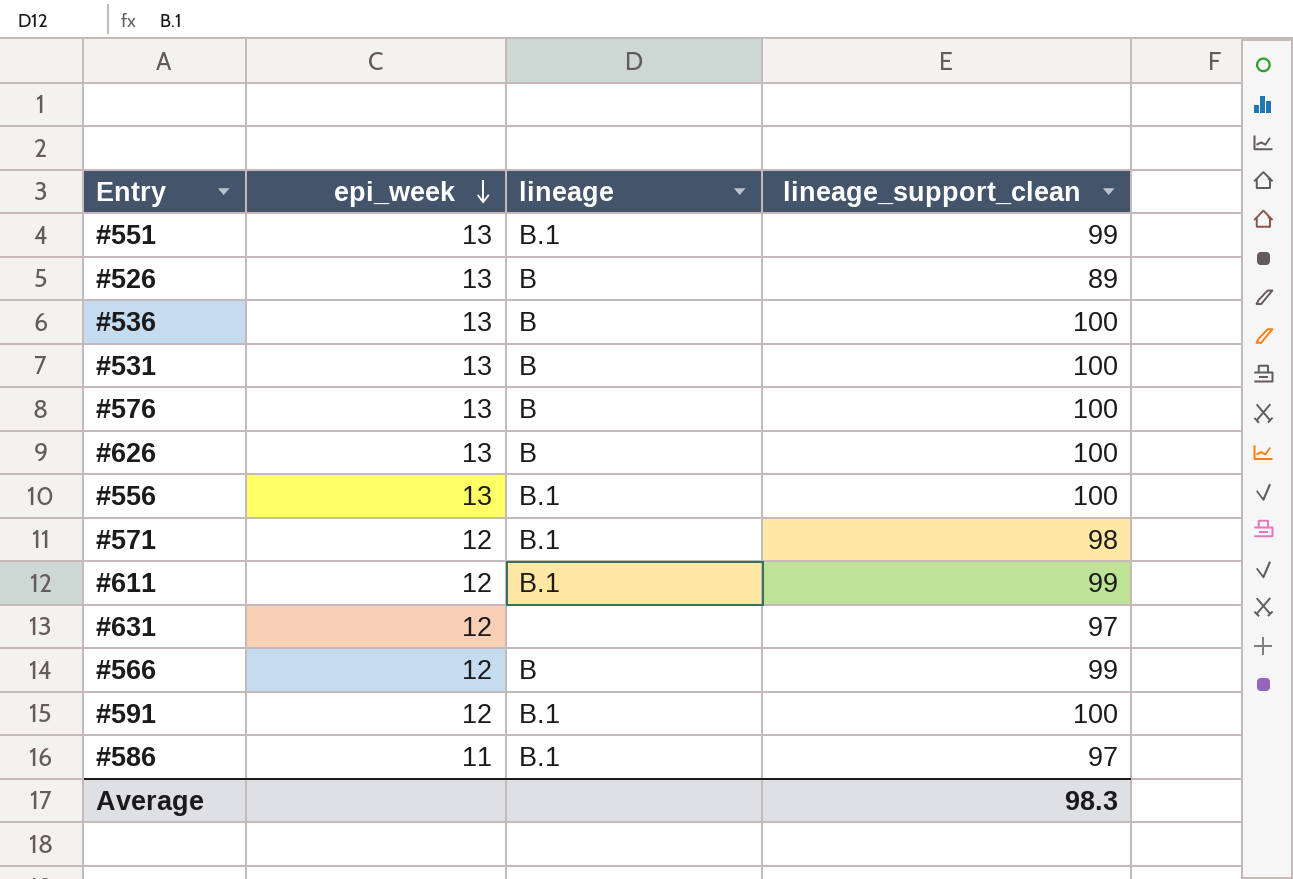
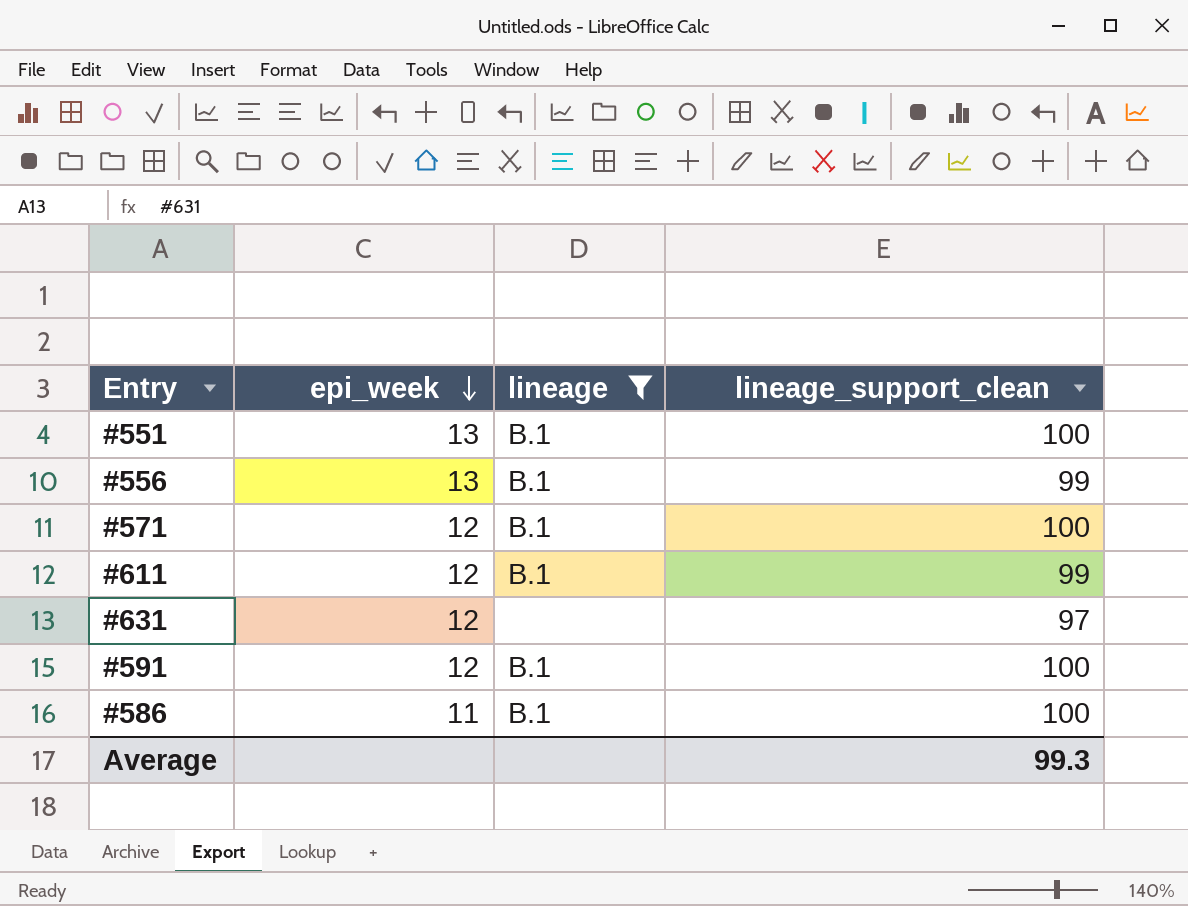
filter: none -> lineage != B
#551 | lineage_support_clean: 99 -> 100
#556 | lineage_support_clean: 100 -> 99
#571 | lineage_support_clean: 98 -> 100
#586 | lineage_support_clean: 97 -> 100
Average | lineage_support_clean: 98.3 -> 99.3

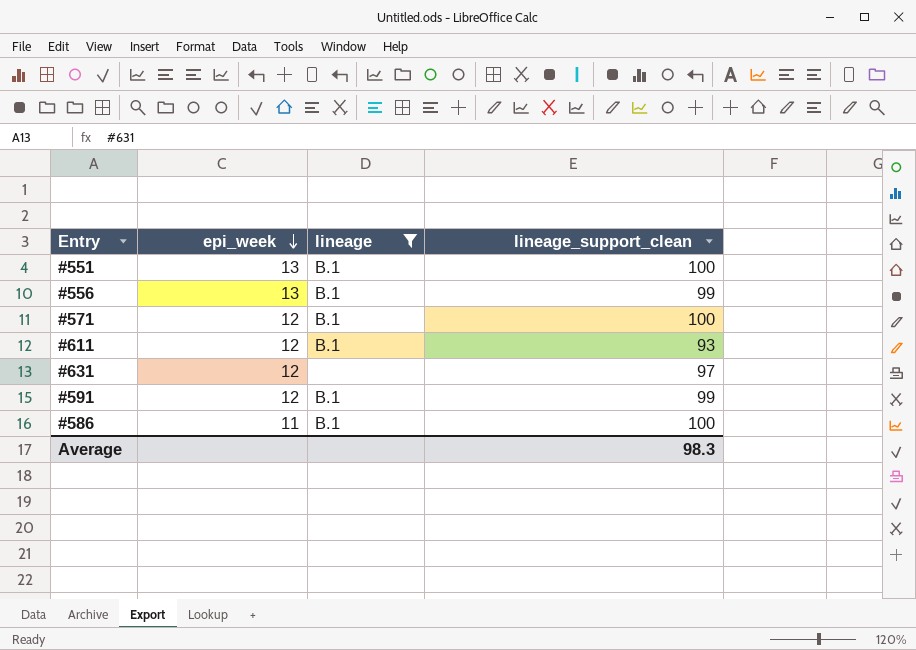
#611 | lineage_support_clean: 99 -> 93
#591 | lineage_support_clean: 100 -> 99
Average | lineage_support_clean: 99.3 -> 98.3

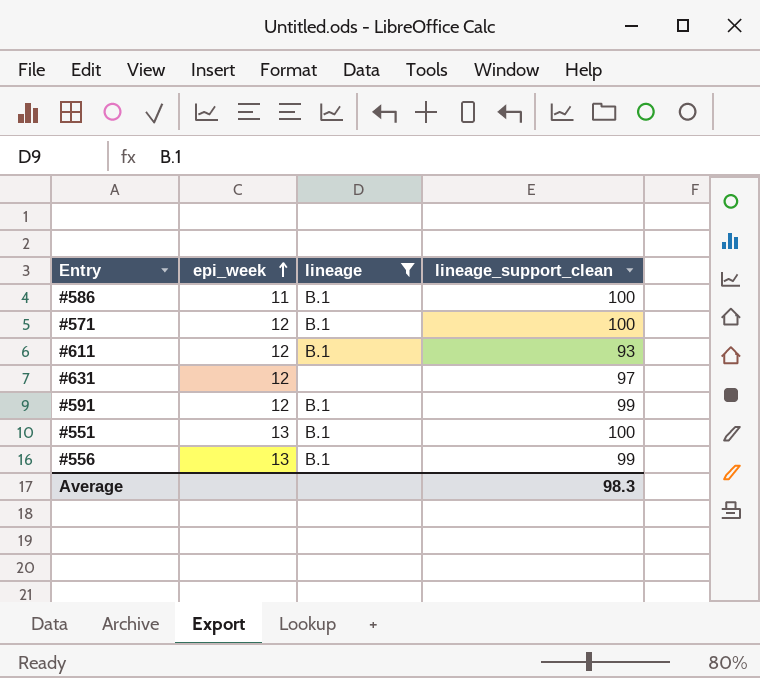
row order: epi_week descending -> epi_week ascending

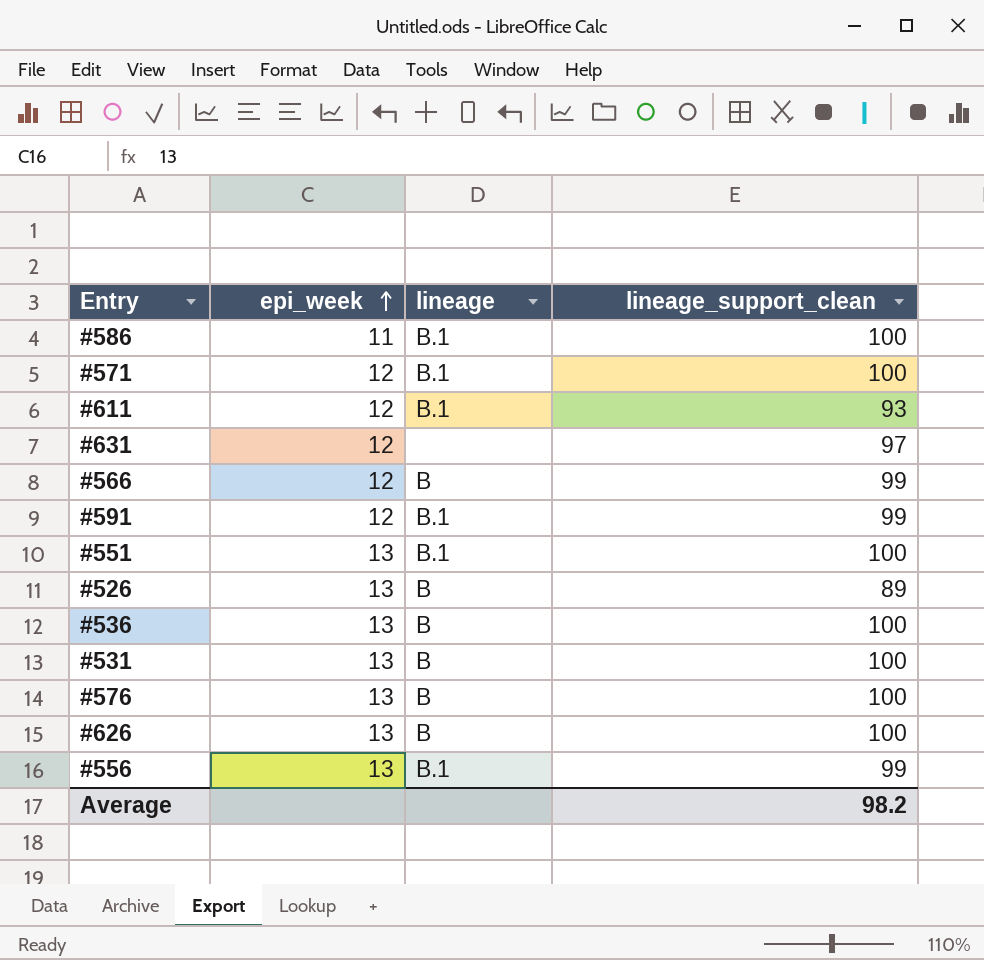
filter: lineage != B -> none
Average | lineage_support_clean: 98.3 -> 98.2

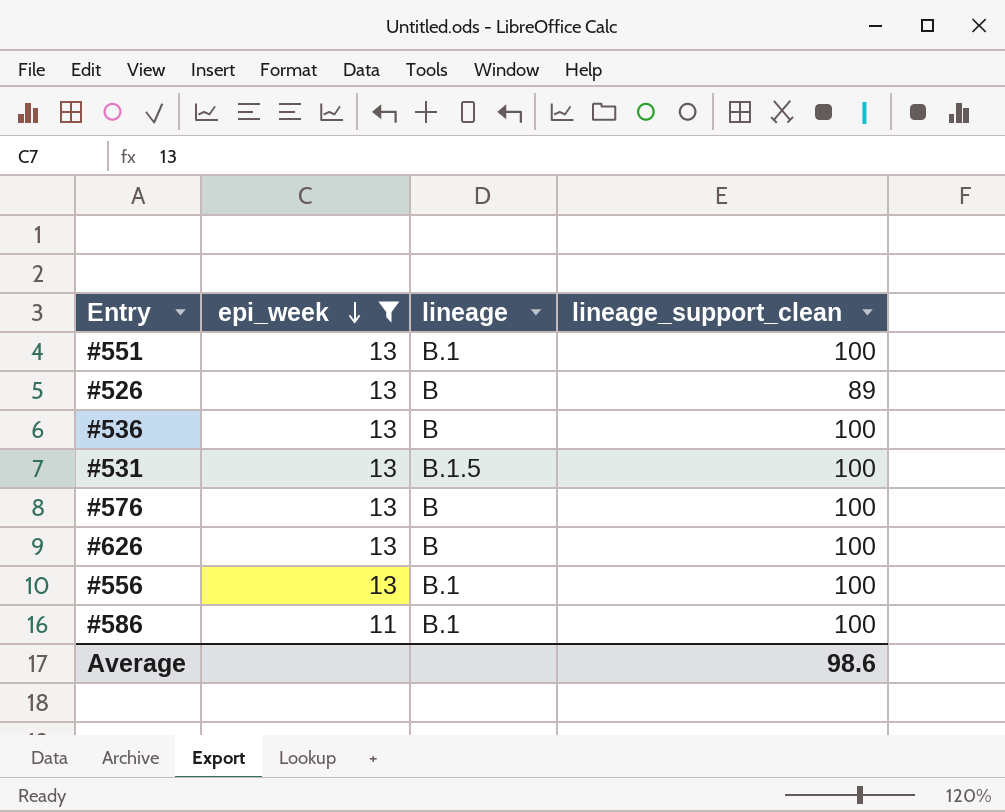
filter: none -> epi_week != 12
row order: epi_week ascending -> epi_week descending
#531 | lineage: B -> B.1.5
#556 | lineage_support_clean: 99 -> 100
Average | lineage_support_clean: 98.2 -> 98.6

